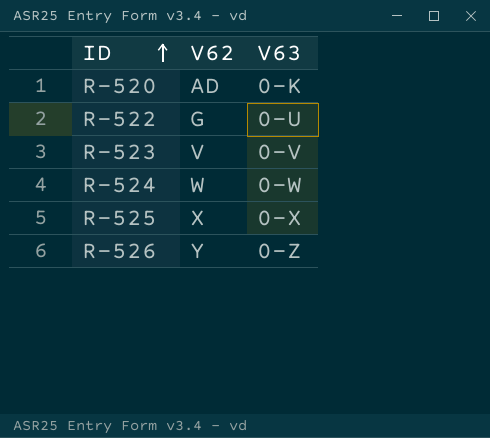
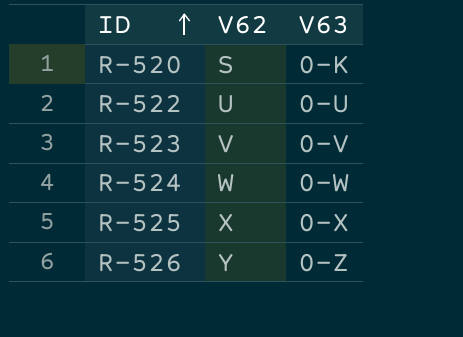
R-520 | V62: AD -> S
R-522 | V62: G -> U

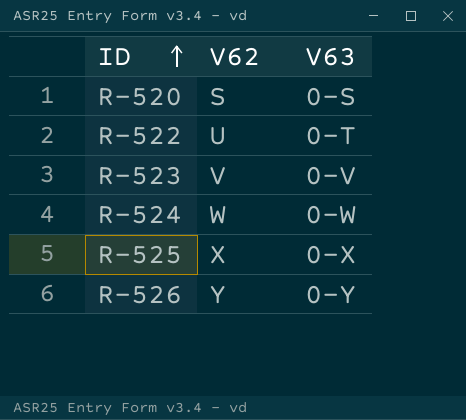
R-520 | V63: 0-K -> 0-S
R-522 | V63: 0-U -> 0-T
R-526 | V63: 0-Z -> 0-Y

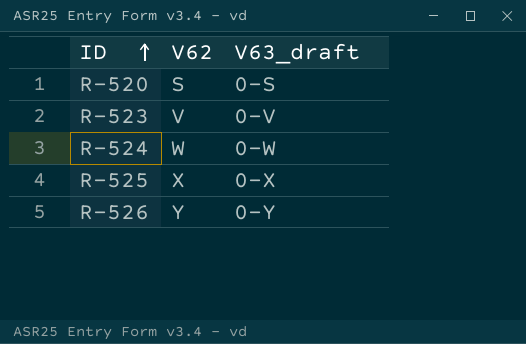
column name: V63 -> V63_draft
row R-522: U | 0-T -> none

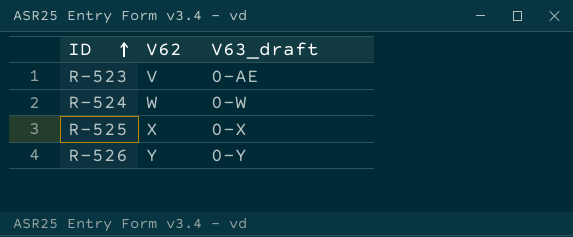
row R-520: S | 0-S -> none
R-523 | V63_draft: 0-V -> 0-AE

